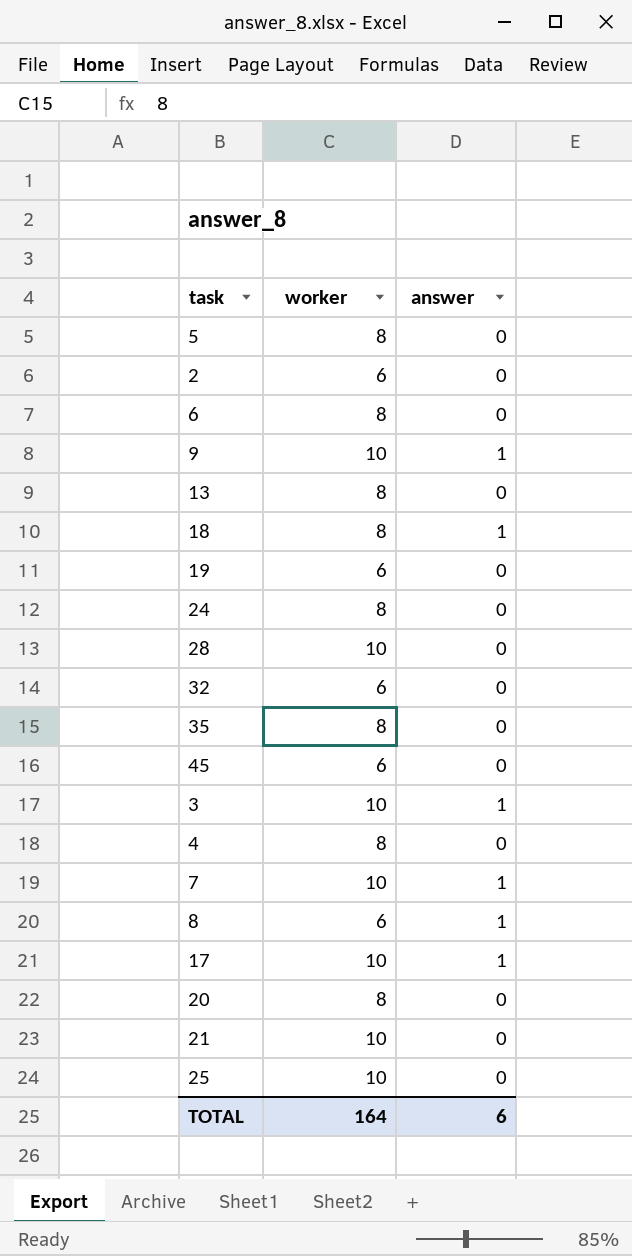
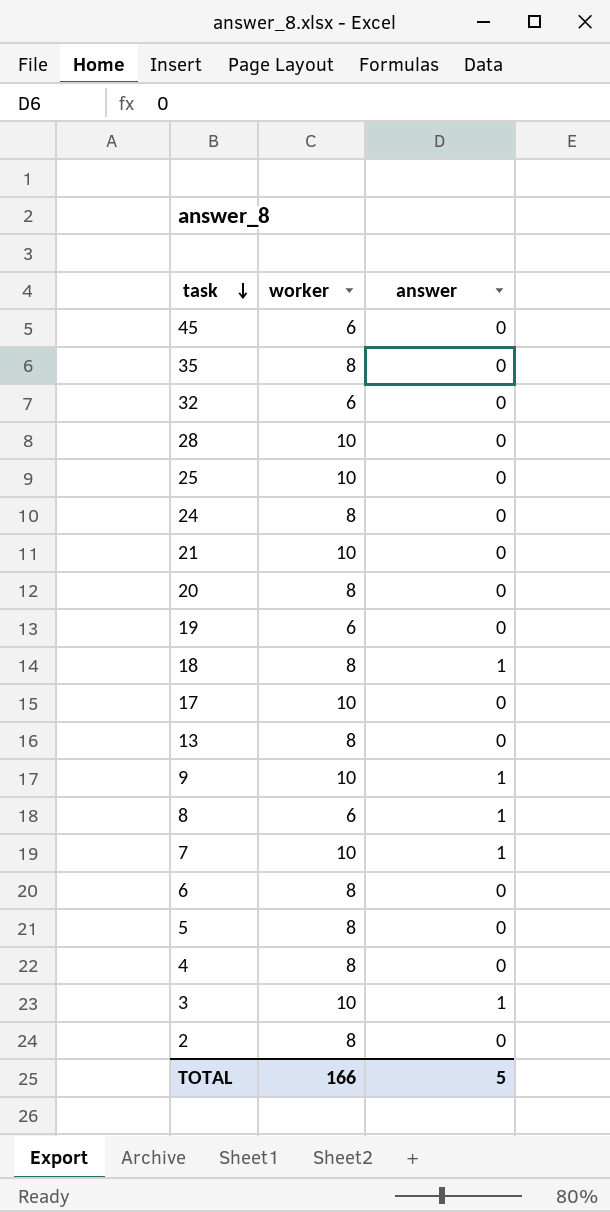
row order: none -> task descending
17 | answer: 1 -> 0
2 | worker: 6 -> 8
TOTAL | worker: 164 -> 166
TOTAL | answer: 6 -> 5

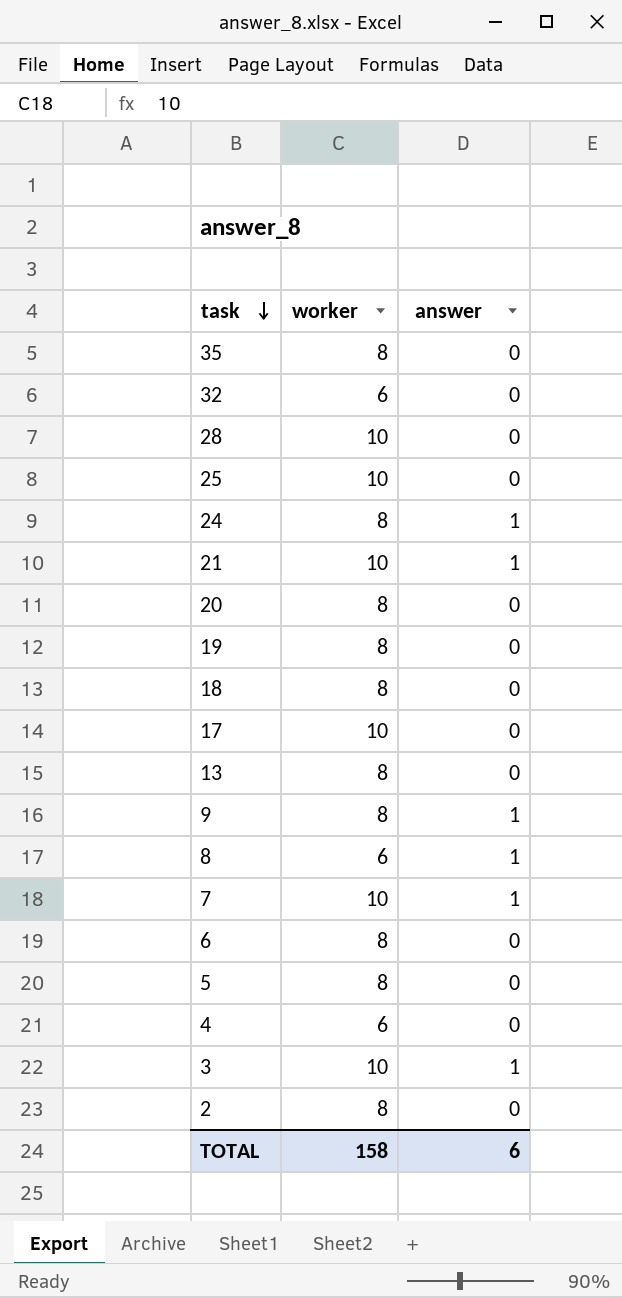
row 45: 6 | 0 -> none
24 | answer: 0 -> 1
21 | answer: 0 -> 1
19 | worker: 6 -> 8
18 | answer: 1 -> 0
9 | worker: 10 -> 8
4 | worker: 8 -> 6
TOTAL | worker: 166 -> 158
TOTAL | answer: 5 -> 6

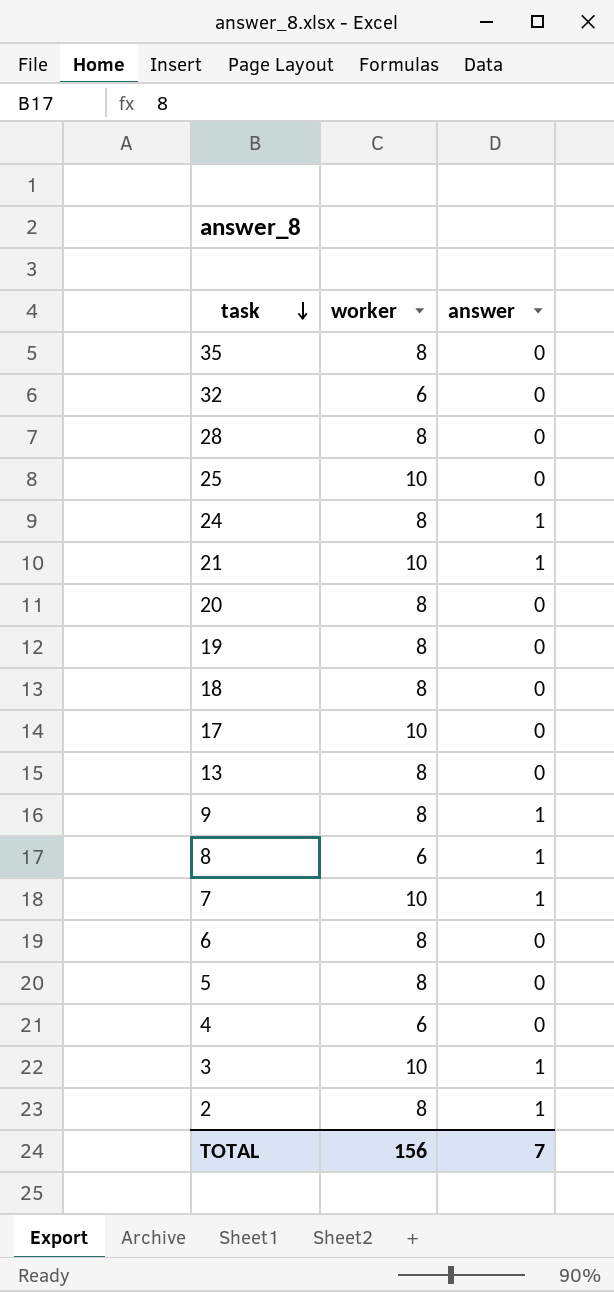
28 | worker: 10 -> 8
2 | answer: 0 -> 1
TOTAL | worker: 158 -> 156
TOTAL | answer: 6 -> 7

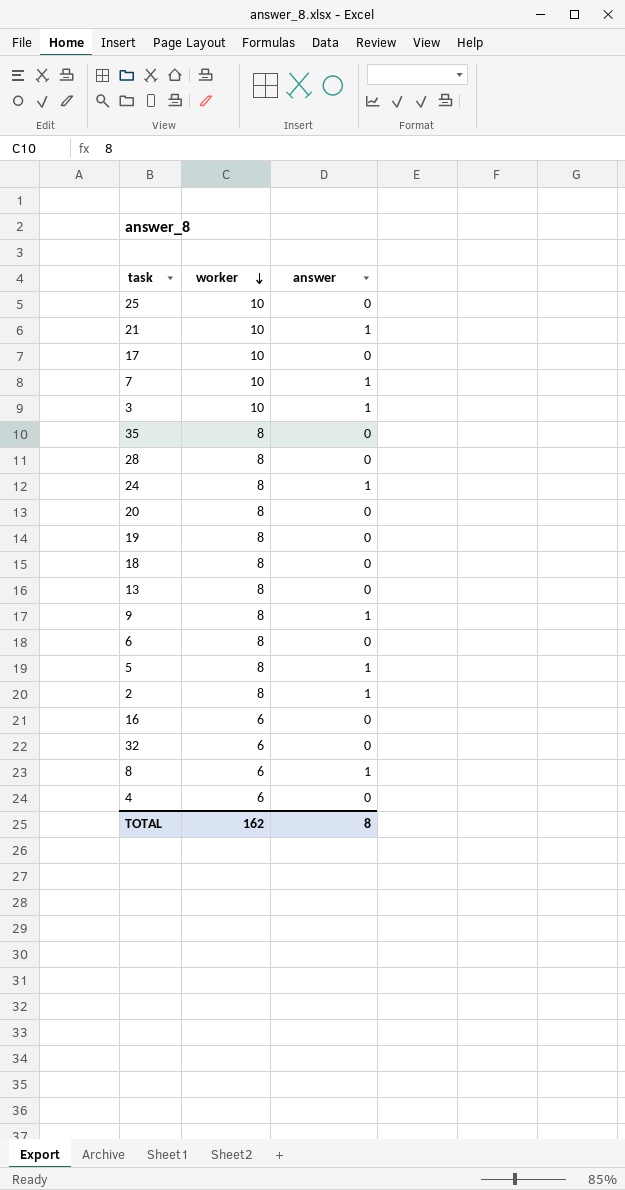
row order: task descending -> worker descending
5 | answer: 0 -> 1
row 16: none -> 6 | 0
TOTAL | worker: 156 -> 162
TOTAL | answer: 7 -> 8

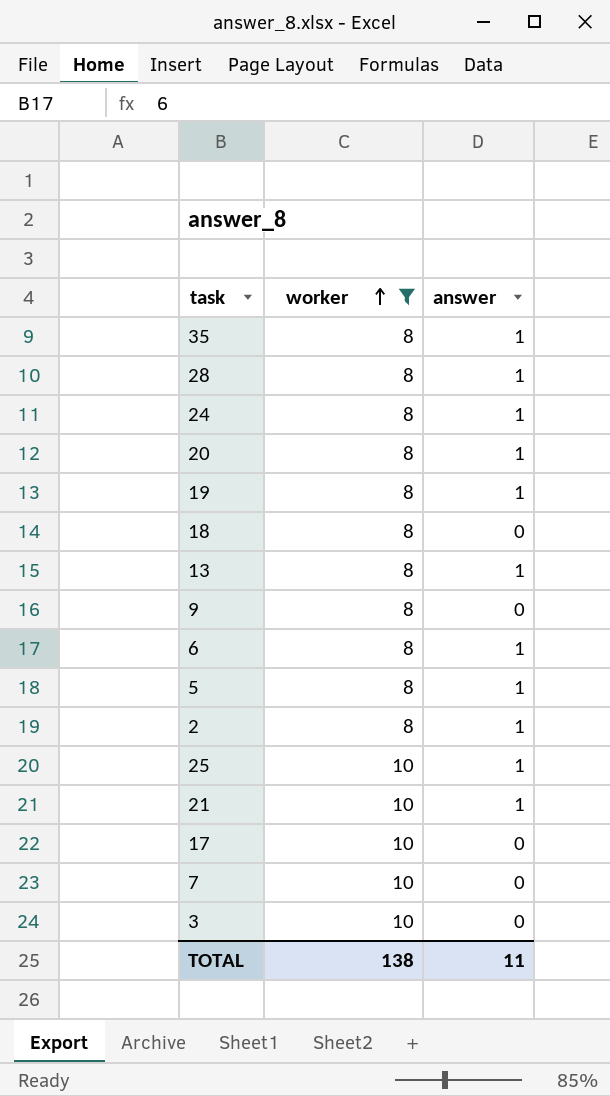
filter: none -> worker != 6
row order: worker descending -> worker ascending
35 | answer: 0 -> 1
28 | answer: 0 -> 1
20 | answer: 0 -> 1
19 | answer: 0 -> 1
13 | answer: 0 -> 1
9 | answer: 1 -> 0
6 | answer: 0 -> 1
25 | answer: 0 -> 1
7 | answer: 1 -> 0
3 | answer: 1 -> 0
TOTAL | worker: 162 -> 138
TOTAL | answer: 8 -> 11

